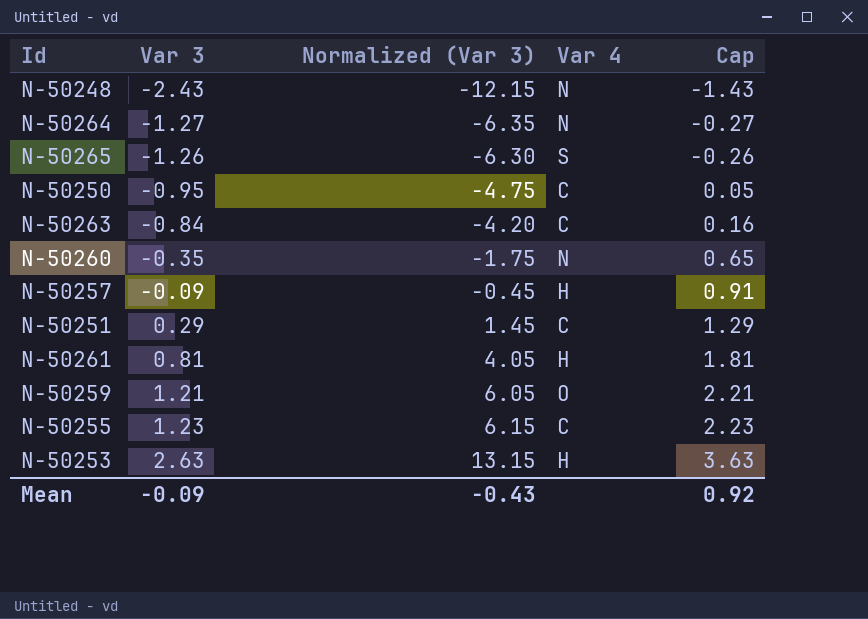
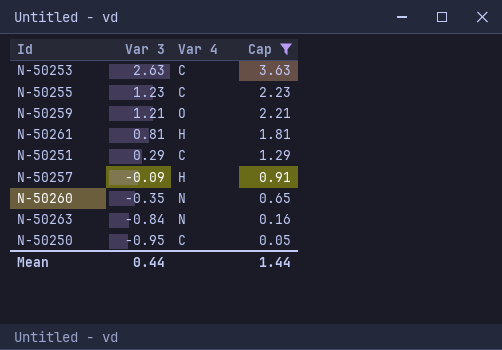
filter: none -> Cap >= 0.05
row order: Var 3 ascending -> Var 3 descending
column Normalized (Var 3) | formula: [Var 3] * 5 -> none
N-50253 | Var 4: H -> C
N-50263 | Var 4: C -> N
Mean | Var 3: -0.09 -> 0.44
Mean | Cap: 0.92 -> 1.44

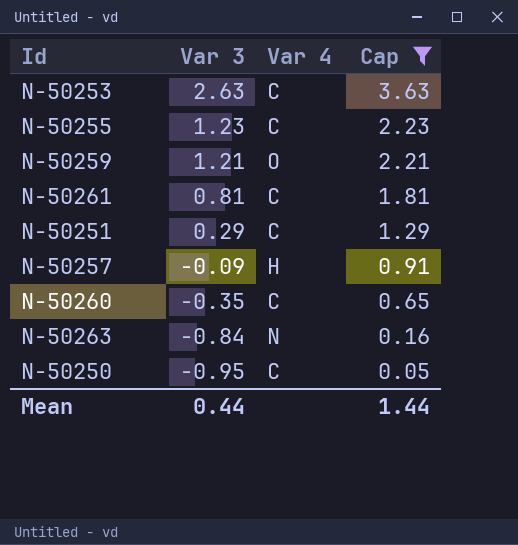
N-50261 | Var 4: H -> C
N-50260 | Var 4: N -> C

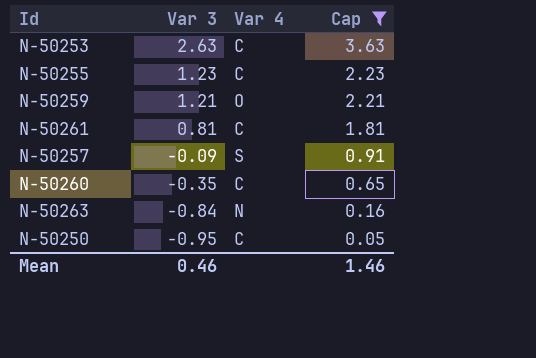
row N-50251: 0.29 | C | 1.29 -> none
N-50257 | Var 4: H -> S
Mean | Var 3: 0.44 -> 0.46
Mean | Cap: 1.44 -> 1.46

